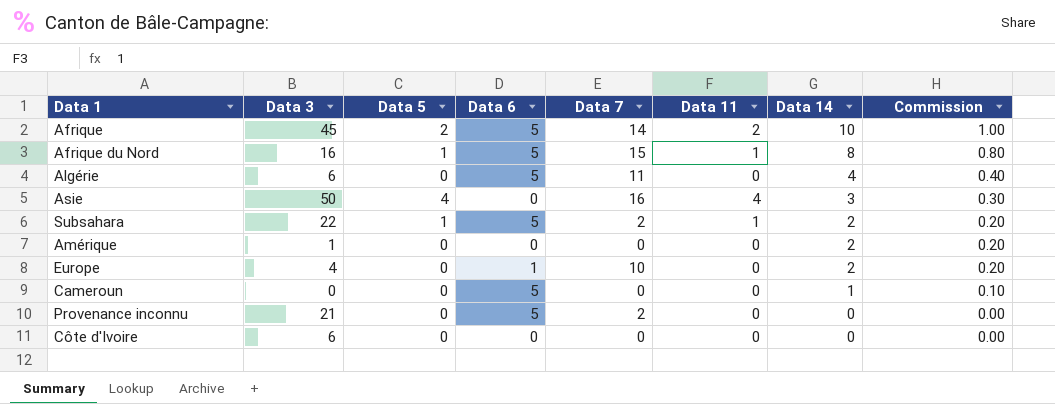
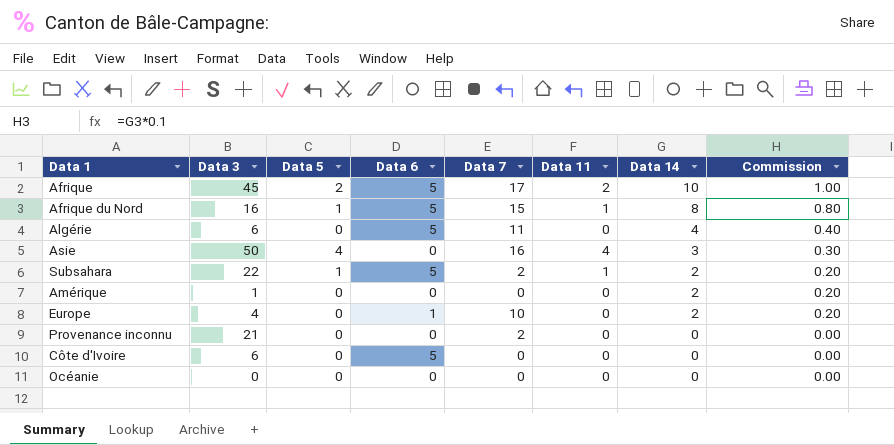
row Cameroun: 0 | 0 | 5 | 0 | 0 | 1 | 0.10 -> none
Afrique | Data 7: 14 -> 17
Provenance inconnu | Data 6: 5 -> 0
Côte d'Ivoire | Data 6: 0 -> 5
row Océanie: none -> 0 | 0 | 0 | 0 | 0 | 0 | 0.00

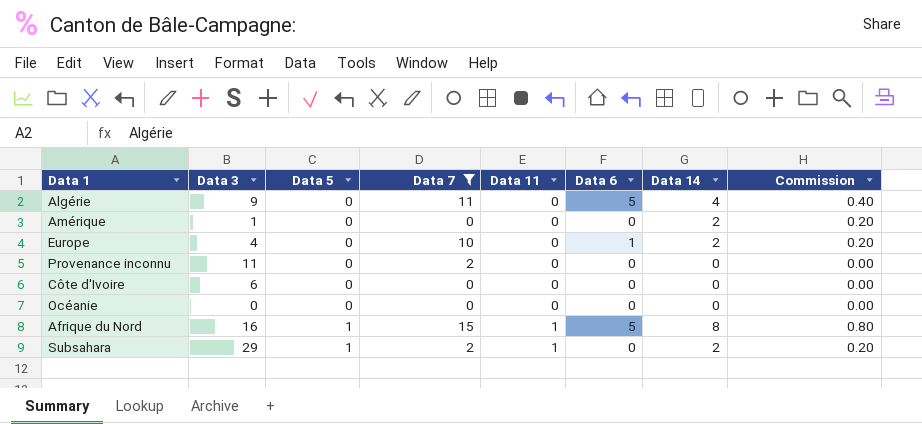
filter: none -> Data 7 <= 15
row order: Data 14 descending -> Data 5 ascending
column Data 6 | position: 4 -> 6
Algérie | Data 3: 6 -> 9
Provenance inconnu | Data 3: 21 -> 11
Côte d'Ivoire | Data 6: 5 -> 0
Subsahara | Data 3: 22 -> 29
Subsahara | Data 6: 5 -> 0

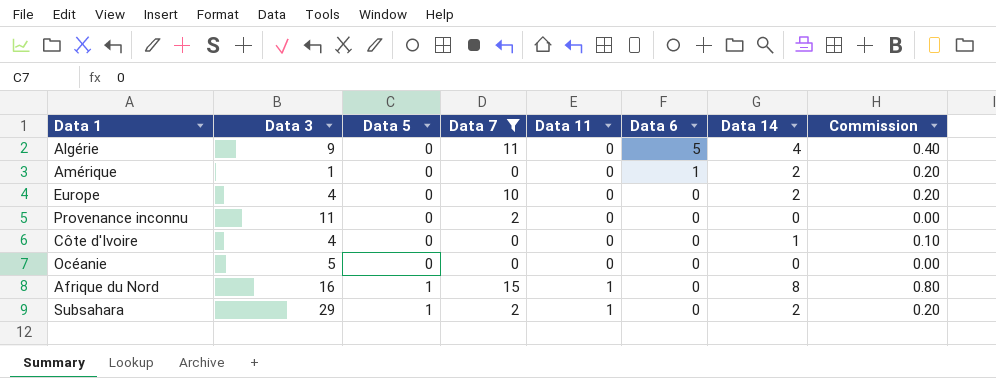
Amérique | Data 6: 0 -> 1
Europe | Data 6: 1 -> 0
Côte d'Ivoire | Data 3: 6 -> 4
Côte d'Ivoire | Data 14: 0 -> 1
Côte d'Ivoire | Commission: 0.00 -> 0.10
Océanie | Data 3: 0 -> 5
Afrique du Nord | Data 6: 5 -> 0

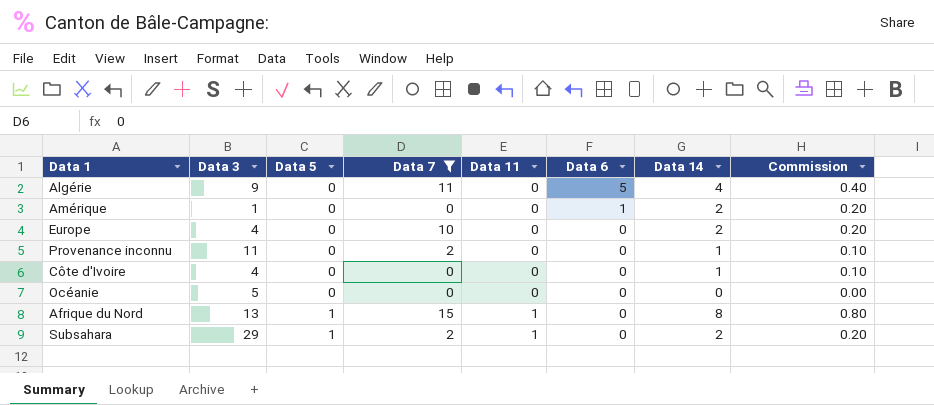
Provenance inconnu | Data 14: 0 -> 1
Provenance inconnu | Commission: 0.00 -> 0.10
Afrique du Nord | Data 3: 16 -> 13

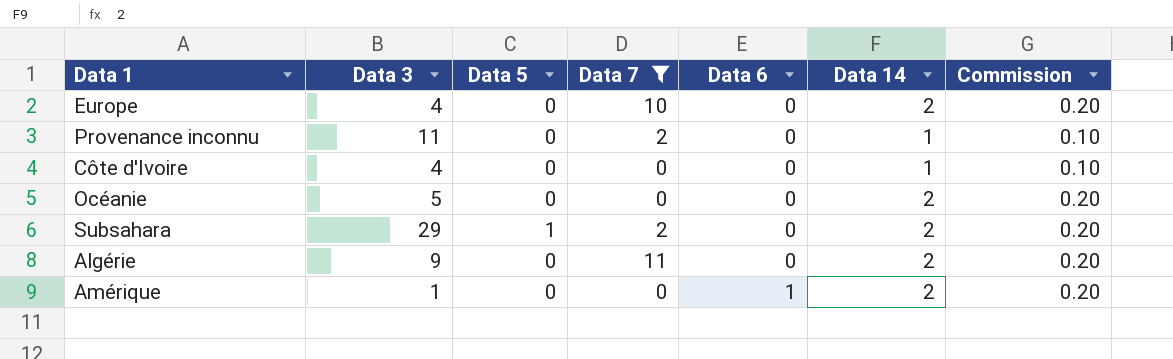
row order: Data 5 ascending -> Data 6 ascending
column Data 11 | position: 5 -> none
row Afrique du Nord: 13 | 1 | 15 | 1 | 0 | 8 | 0.80 -> none
Océanie | Data 14: 0 -> 2
Océanie | Commission: 0.00 -> 0.20
Algérie | Data 6: 5 -> 0
Algérie | Data 14: 4 -> 2
Algérie | Commission: 0.40 -> 0.20

